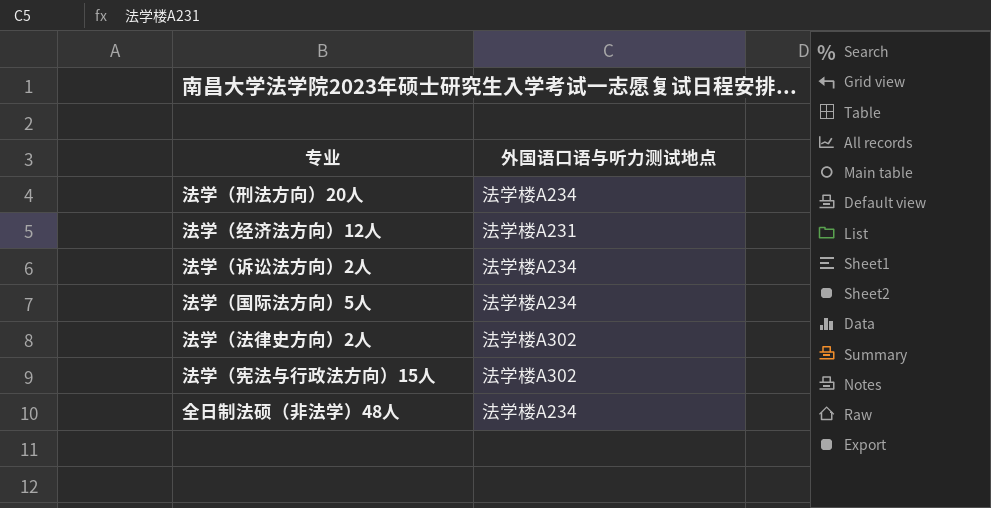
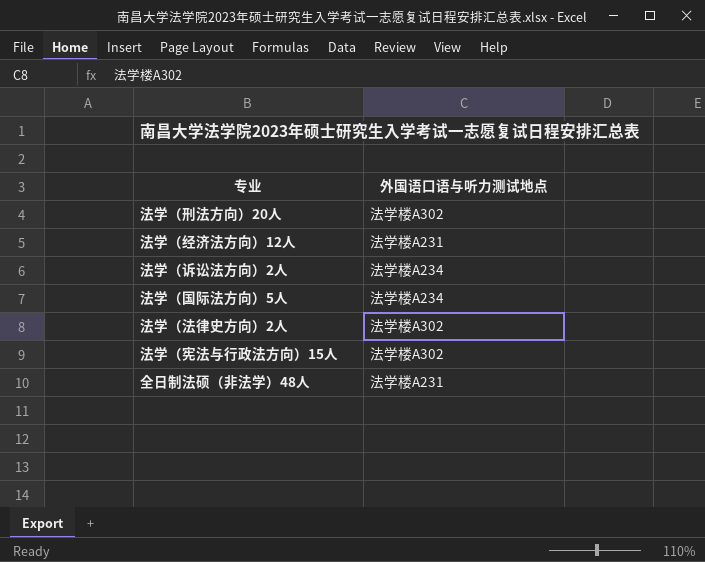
法学（刑法方向）20人 | 外国语口语与听力测试地点: 法学楼A234 -> 法学楼A302
全日制法硕（非法学）48人 | 外国语口语与听力测试地点: 法学楼A234 -> 法学楼A231

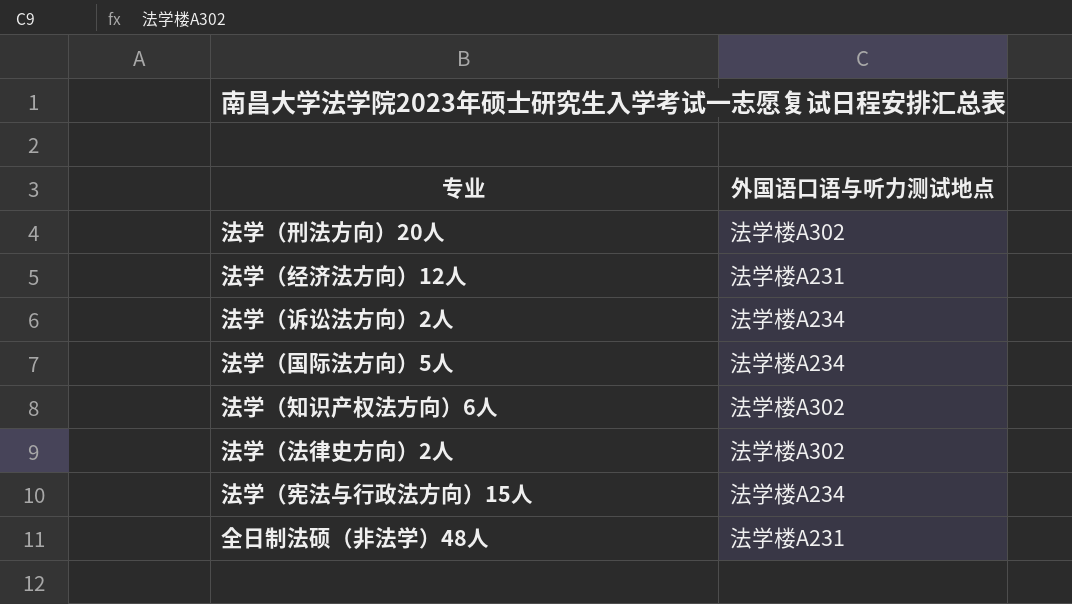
row 法学（知识产权法方向）6人: none -> 法学楼A302
法学（宪法与行政法方向）15人 | 外国语口语与听力测试地点: 法学楼A302 -> 法学楼A234

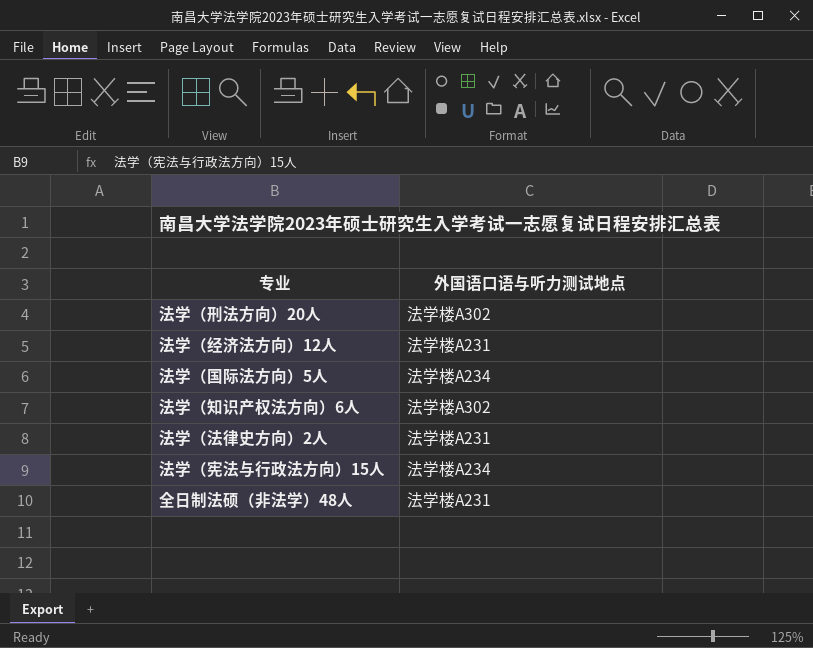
row 法学（诉讼法方向）2人: 法学楼A234 -> none
法学（法律史方向）2人 | 外国语口语与听力测试地点: 法学楼A302 -> 法学楼A231

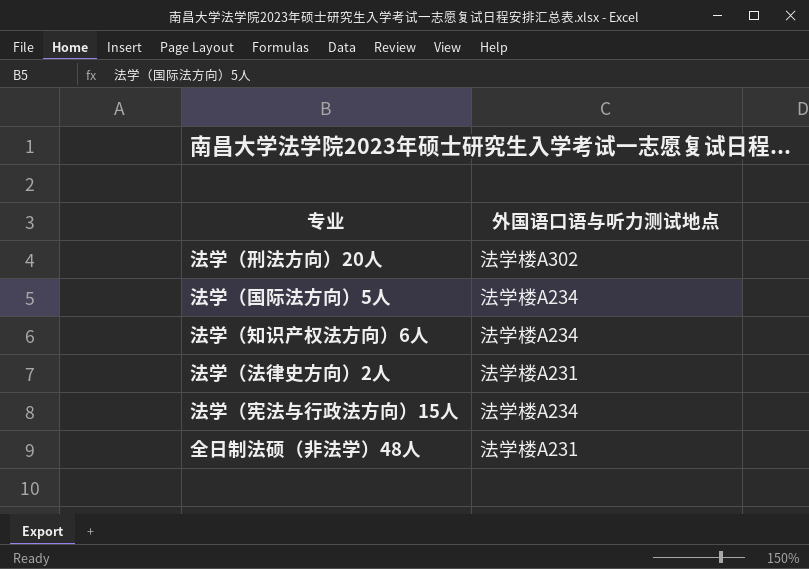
row 法学（经济法方向）12人: 法学楼A231 -> none
法学（知识产权法方向）6人 | 外国语口语与听力测试地点: 法学楼A302 -> 法学楼A234

